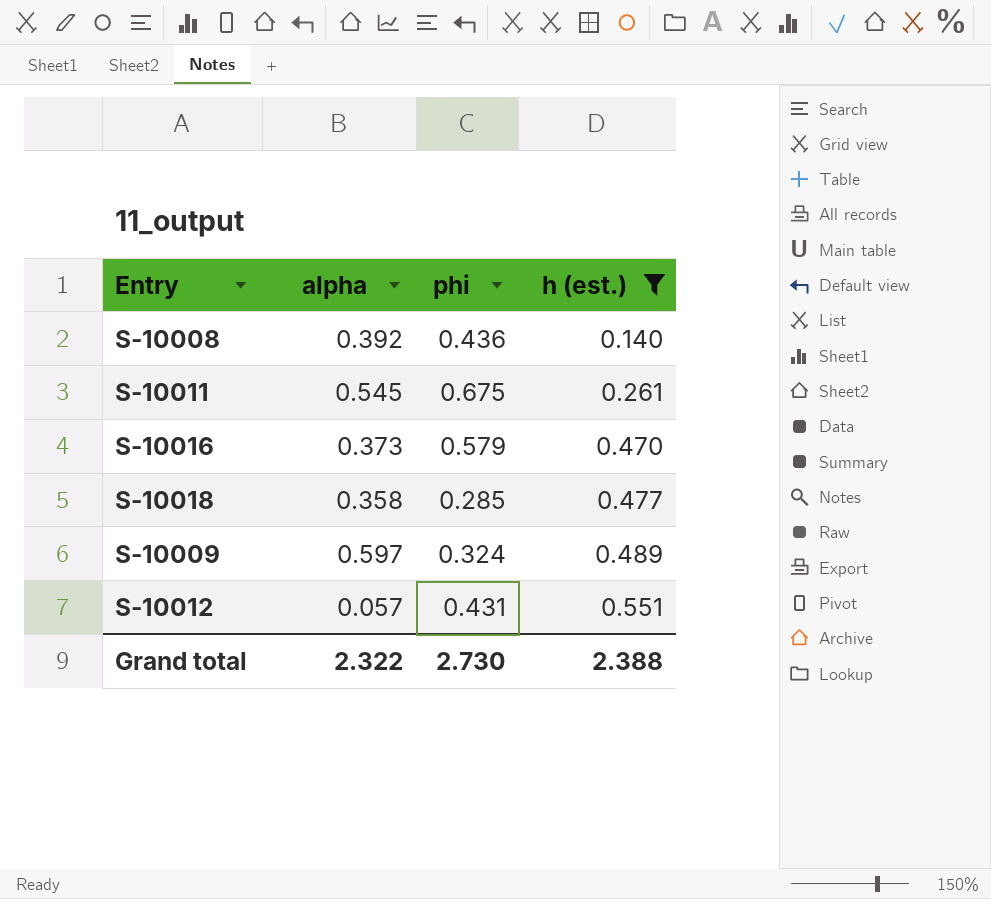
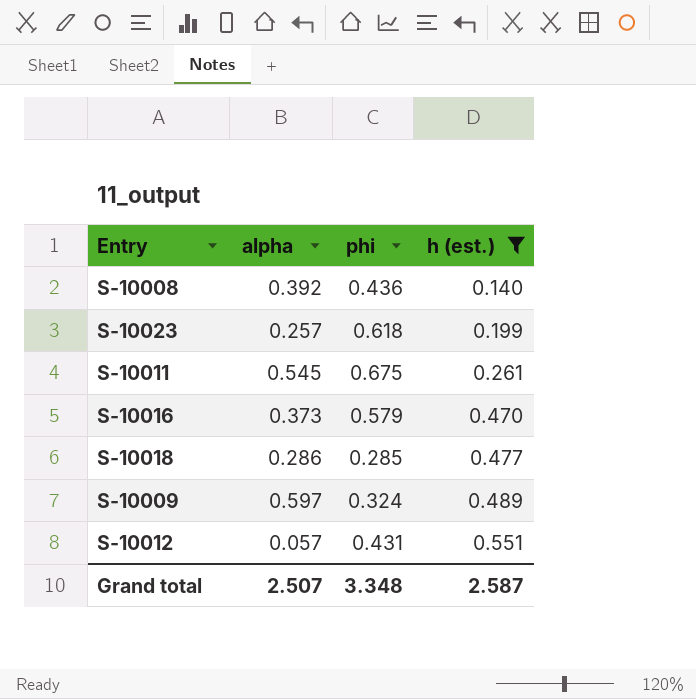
row S-10023: none -> 0.257 | 0.618 | 0.199
S-10018 | alpha: 0.358 -> 0.286
Grand total | alpha: 2.322 -> 2.507
Grand total | phi: 2.730 -> 3.348
Grand total | h (est.): 2.388 -> 2.587

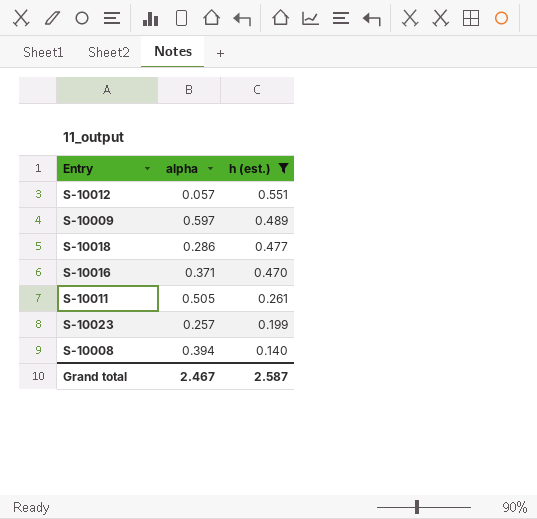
row order: h (est.) ascending -> h (est.) descending
column phi | position: 3 -> none
S-10016 | alpha: 0.373 -> 0.371
S-10011 | alpha: 0.545 -> 0.505
S-10008 | alpha: 0.392 -> 0.394
Grand total | alpha: 2.507 -> 2.467

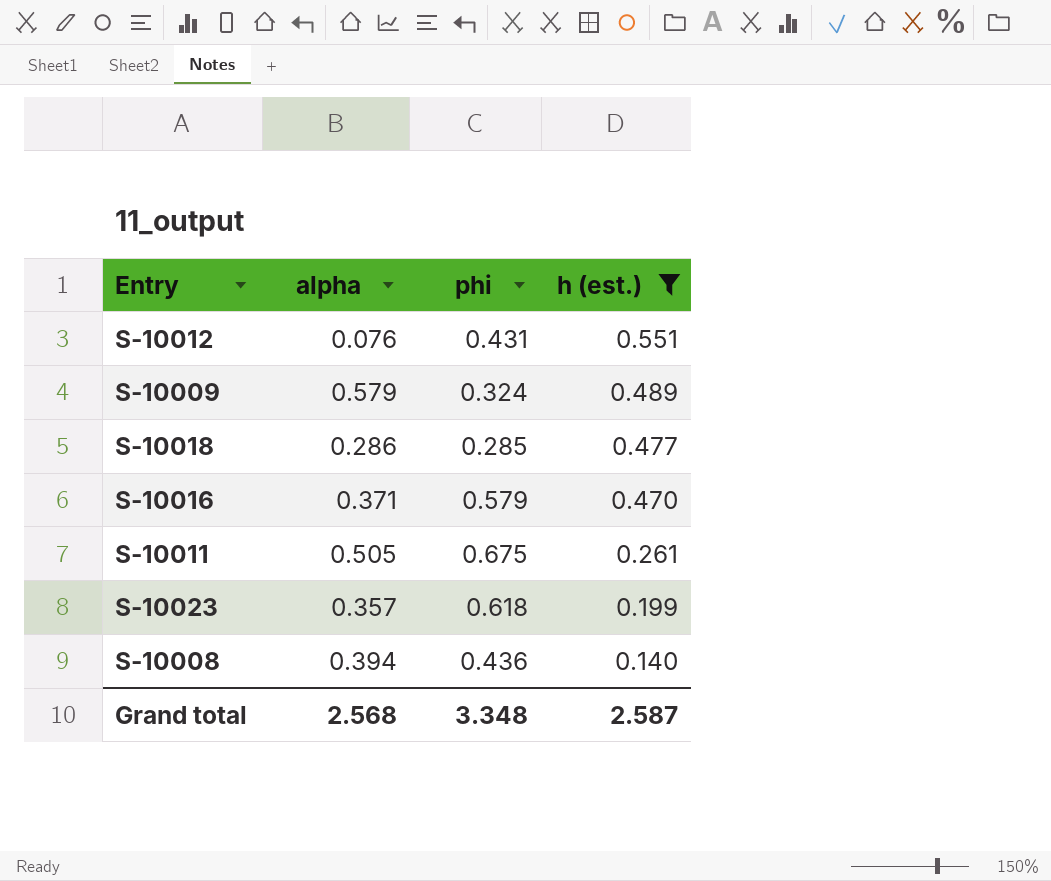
column phi | position: none -> 3
S-10012 | alpha: 0.057 -> 0.076
S-10009 | alpha: 0.597 -> 0.579
S-10023 | alpha: 0.257 -> 0.357
Grand total | alpha: 2.467 -> 2.568

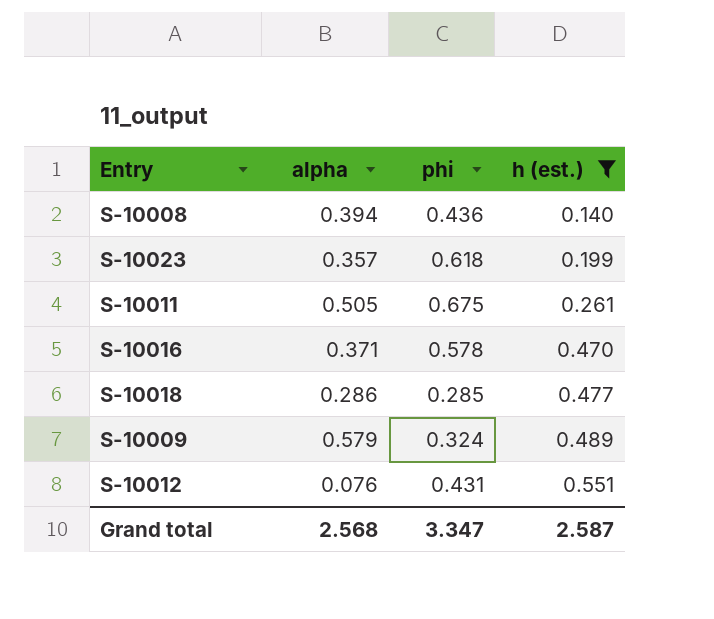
row order: h (est.) descending -> h (est.) ascending
S-10016 | phi: 0.579 -> 0.578
Grand total | phi: 3.348 -> 3.347

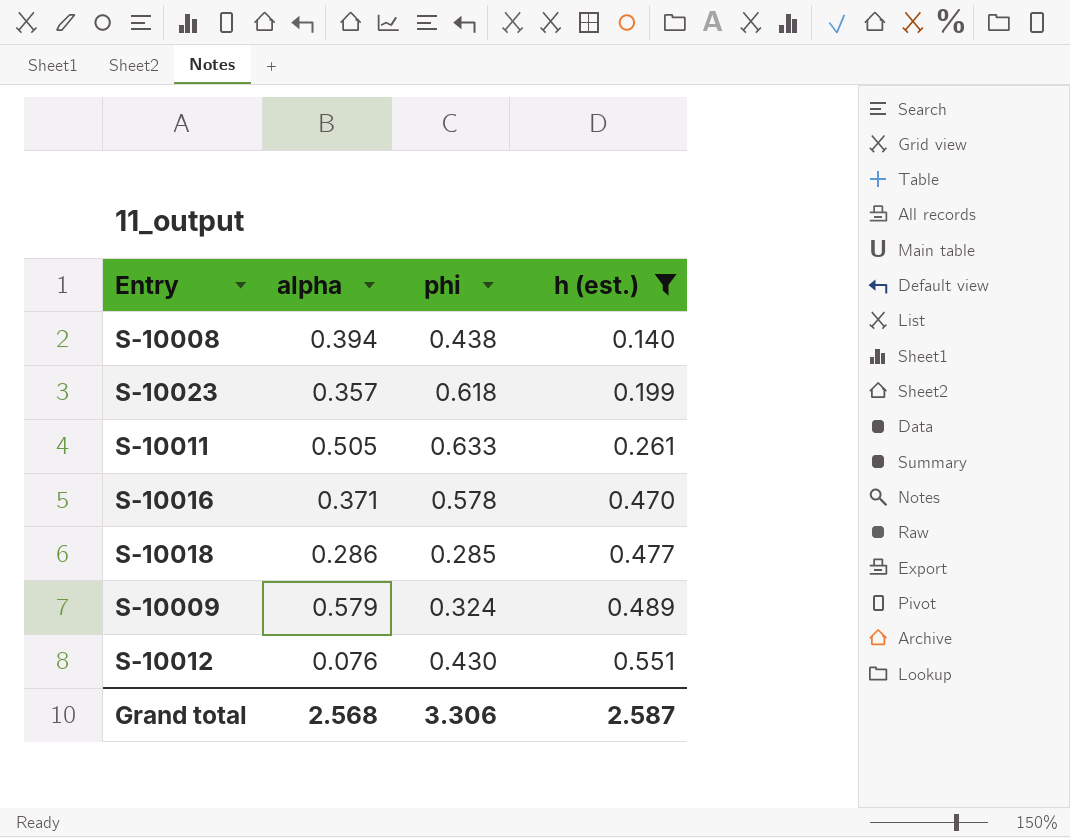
S-10008 | phi: 0.436 -> 0.438
S-10011 | phi: 0.675 -> 0.633
S-10012 | phi: 0.431 -> 0.430
Grand total | phi: 3.347 -> 3.306

